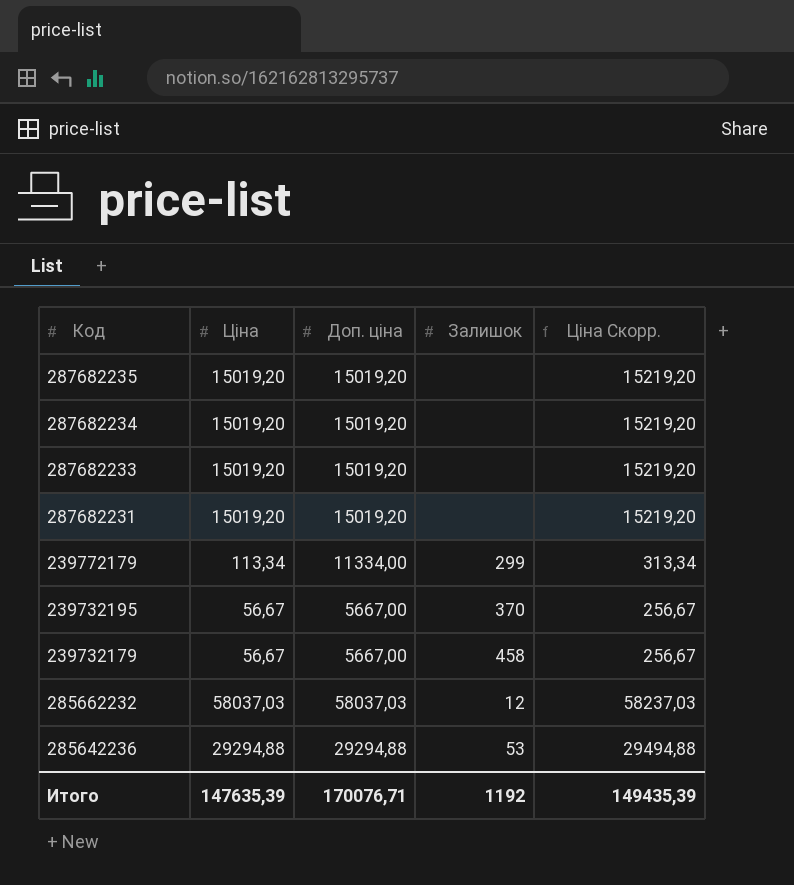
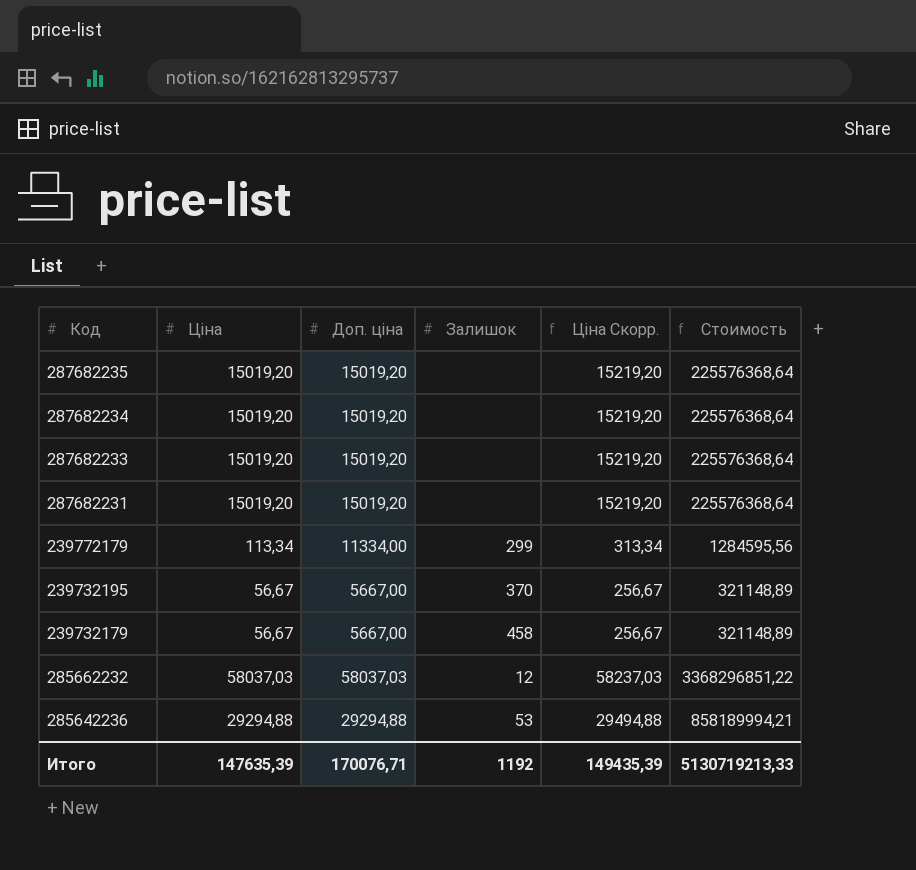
column Стоимость | formula: none -> [Ціна] * [Доп. ціна]

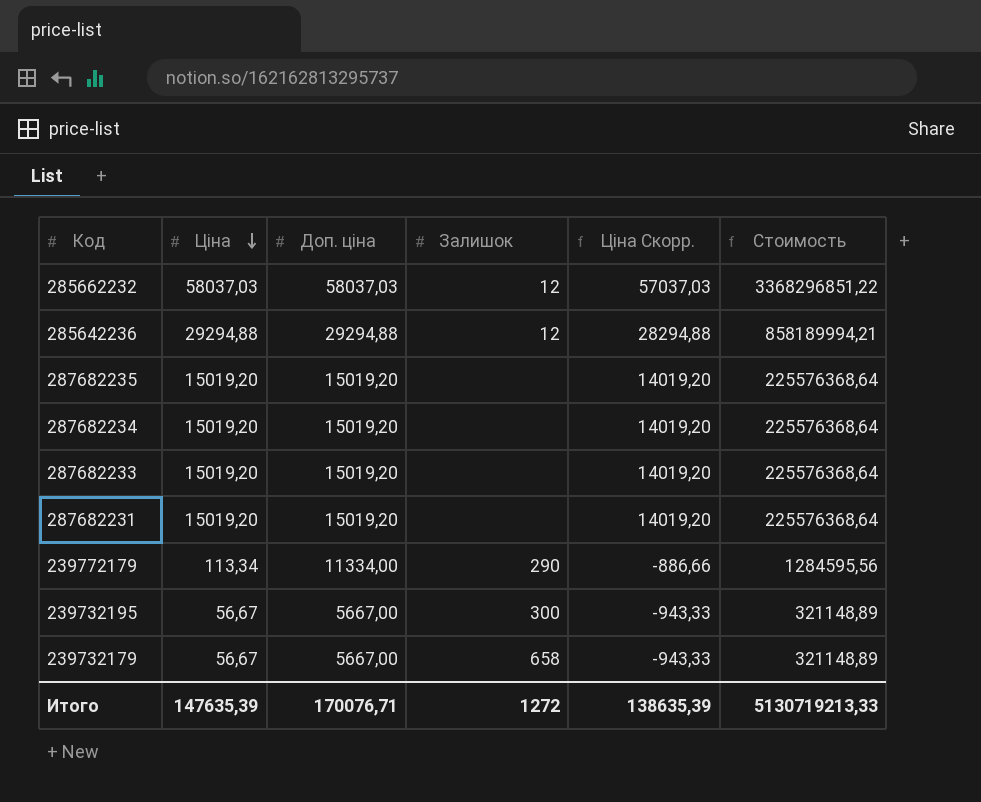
row order: none -> Ціна descending
column Ціна Скорр. | formula: [Ціна] + 200 -> [Ціна] - 1000
285642236 | Залишок: 53 -> 12
239772179 | Залишок: 299 -> 290
239732195 | Залишок: 370 -> 300
239732179 | Залишок: 458 -> 658
Итого | Залишок: 1192 -> 1272
Итого | Ціна Скорр.: 149435,39 -> 138635,39

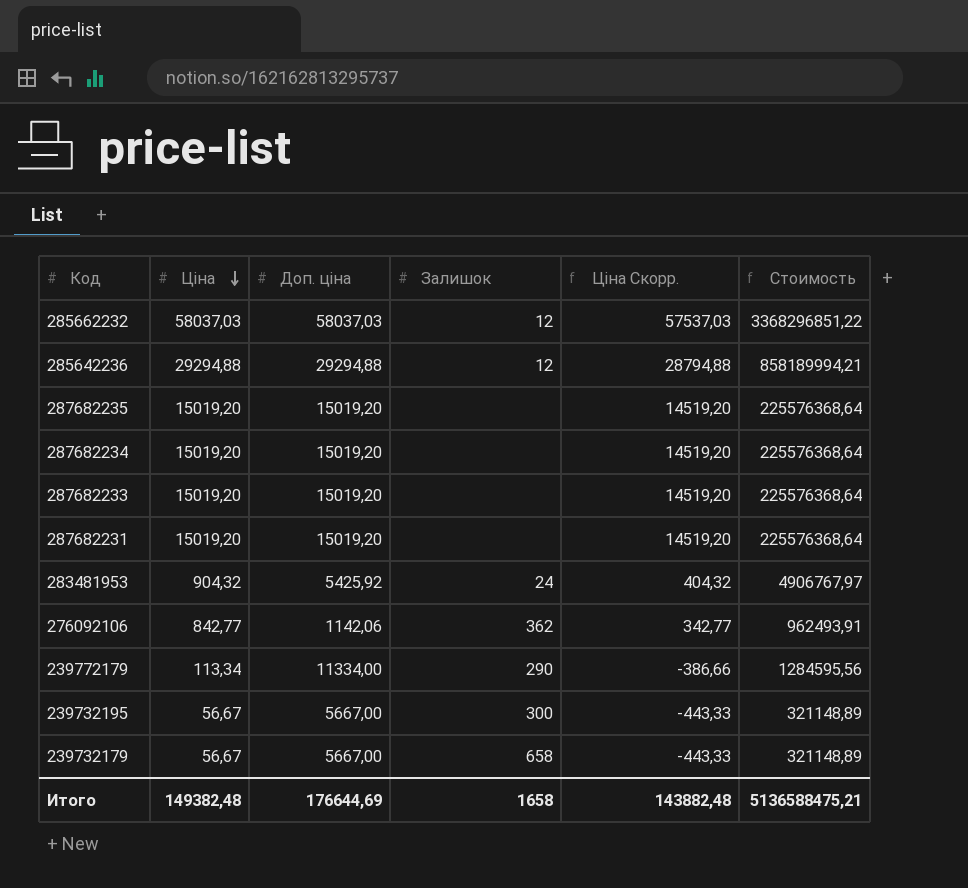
column Ціна Скорр. | formula: [Ціна] - 1000 -> [Ціна] - 500
row 283481953: none -> 904,32 | 5425,92 | 24 | 404,32 | 4906767,97
row 276092106: none -> 842,77 | 1142,06 | 362 | 342,77 | 962493,91
Итого | Ціна: 147635,39 -> 149382,48
Итого | Доп. ціна: 170076,71 -> 176644,69
Итого | Залишок: 1272 -> 1658
Итого | Ціна Скорр.: 138635,39 -> 143882,48
Итого | Стоимость: 5130719213,33 -> 5136588475,21

